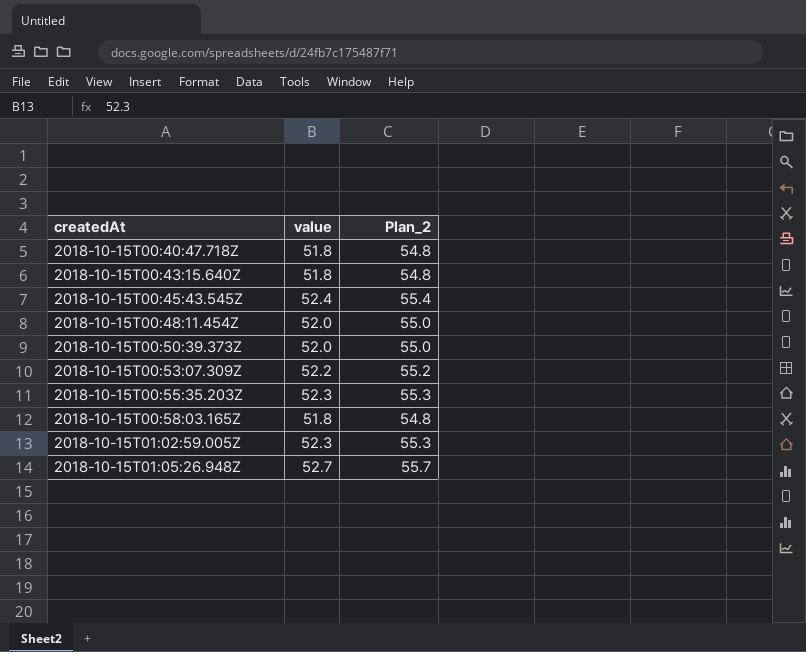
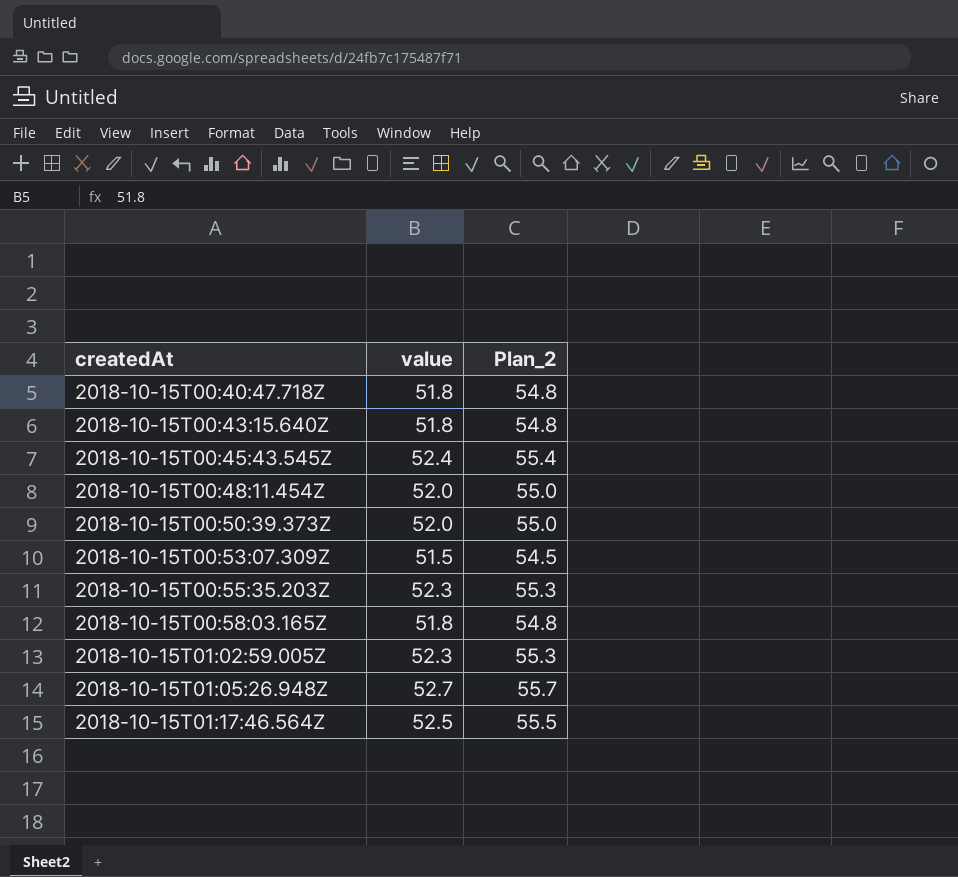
2018-10-15T00:53:07.309Z | value: 52.2 -> 51.5
2018-10-15T00:53:07.309Z | Plan_2: 55.2 -> 54.5
row 2018-10-15T01:17:46.564Z: none -> 52.5 | 55.5

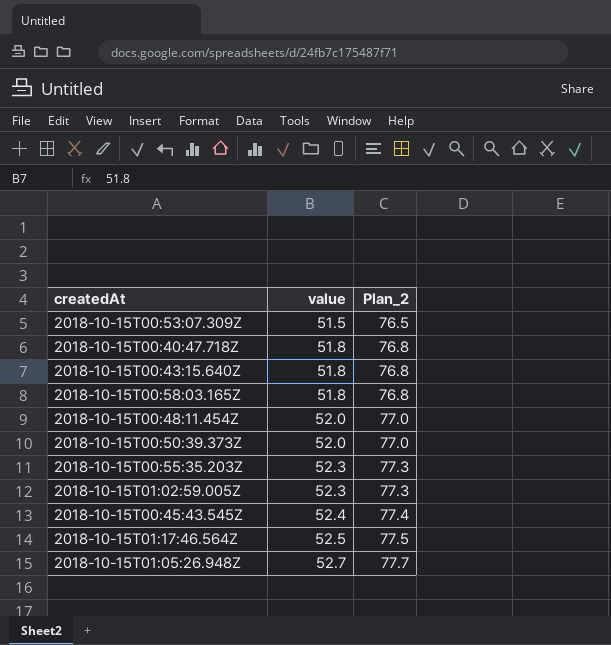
row order: createdAt ascending -> value ascending
column Plan_2 | formula: [value] + 3 -> [value] + 25

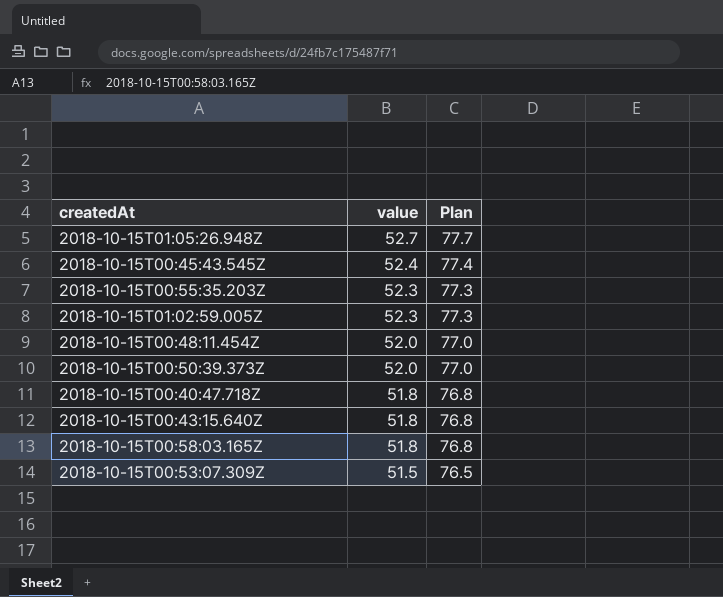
row order: value ascending -> value descending
column name: Plan_2 -> Plan
row 2018-10-15T01:17:46.564Z: 52.5 | 77.5 -> none

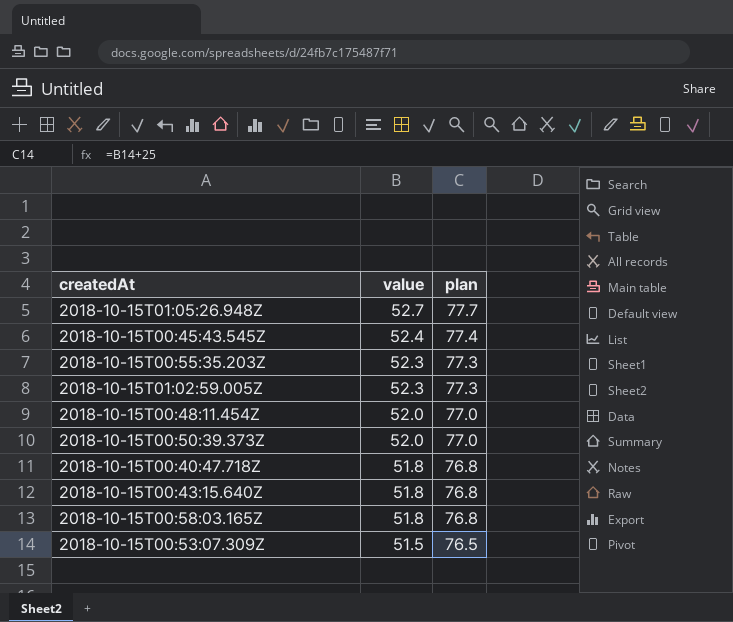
column name: Plan -> plan

